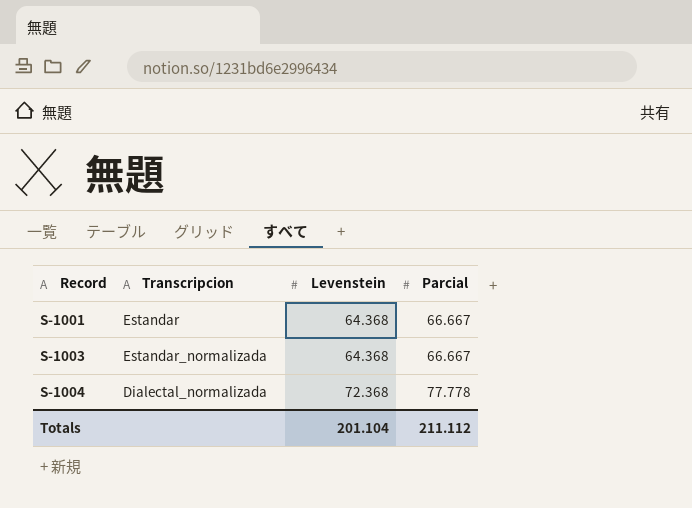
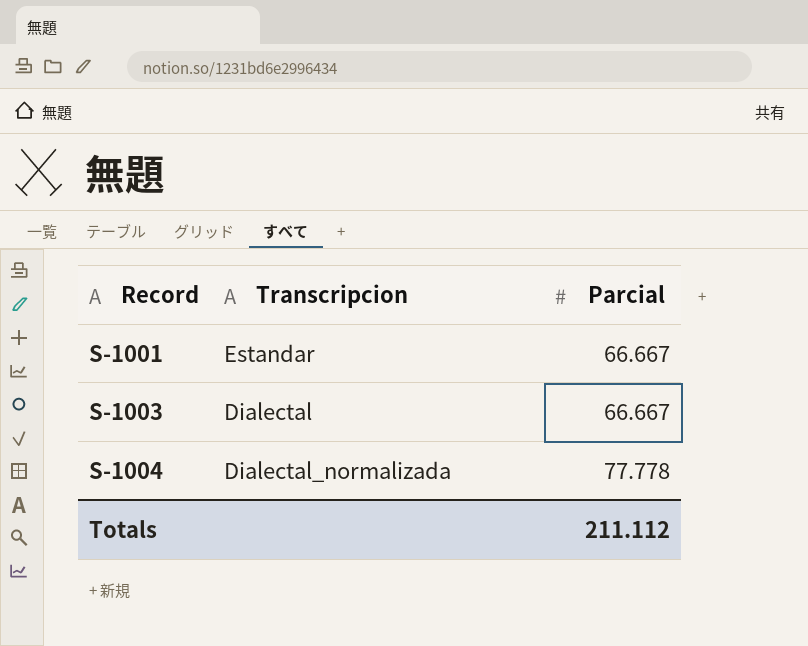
column Levenstein | position: 3 -> none
S-1003 | Transcripcion: Estandar_normalizada -> Dialectal

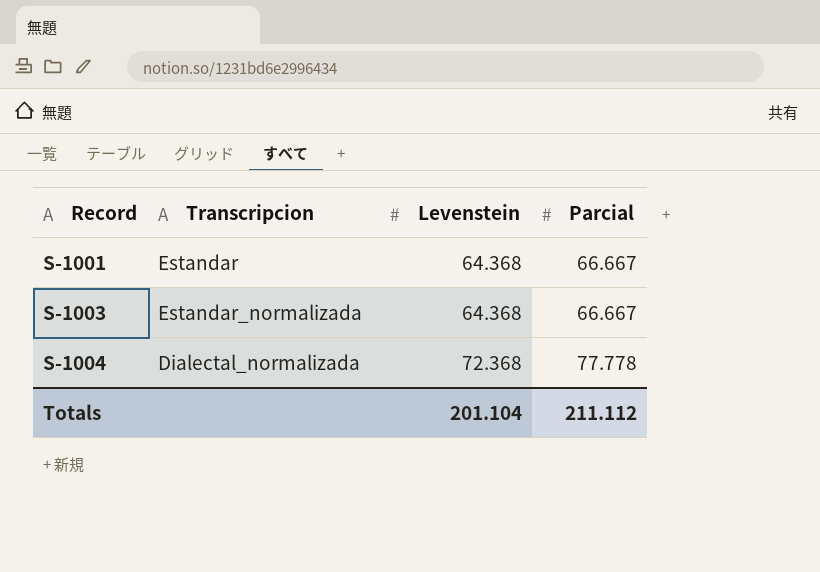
column Levenstein | position: none -> 3
S-1003 | Transcripcion: Dialectal -> Estandar_normalizada

